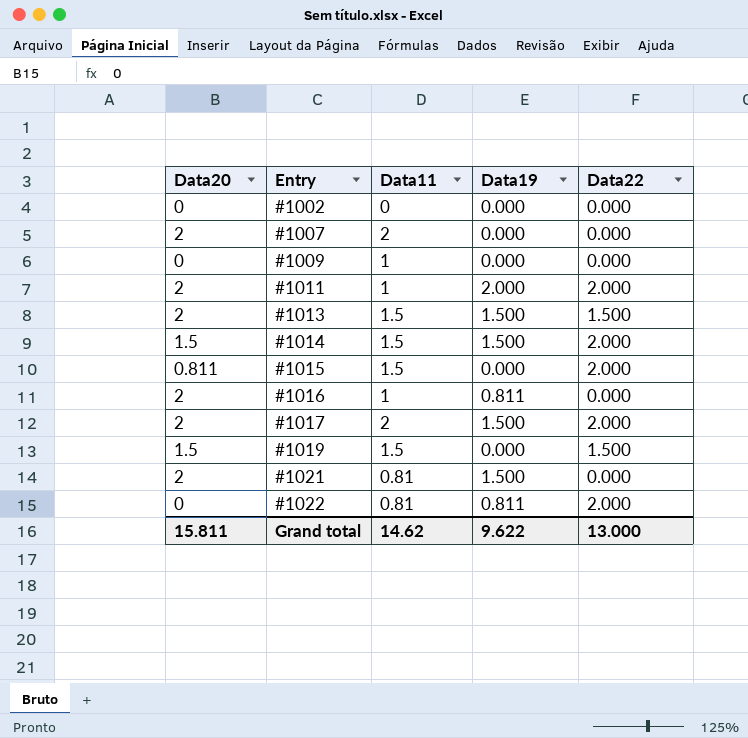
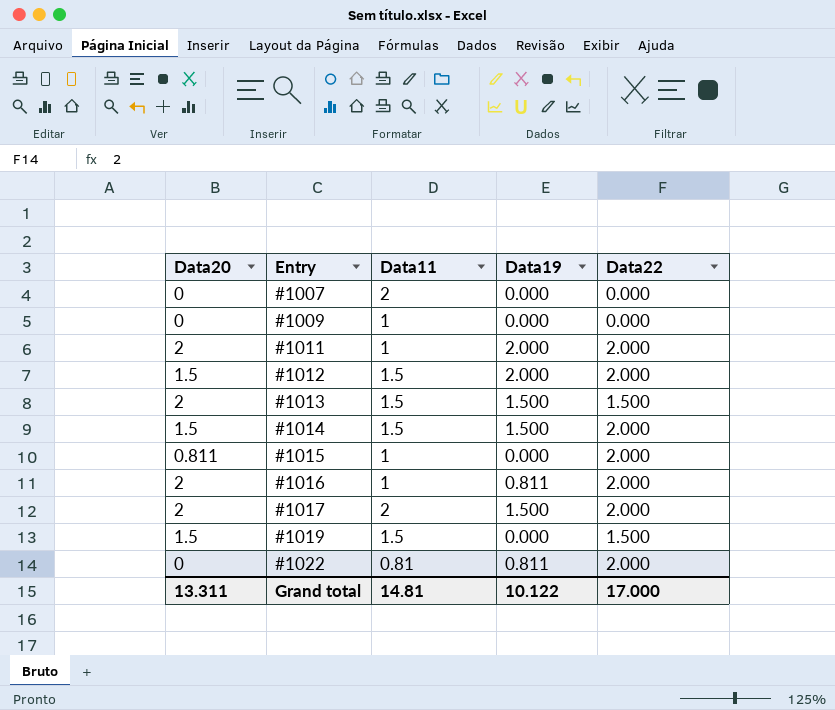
row #1002: 0 | 0 | 0.000 | 0.000 -> none
row #1021: 2 | 0.81 | 1.500 | 0.000 -> none
#1007 | Data20: 2 -> 0
row #1012: none -> 1.5 | 1.5 | 2.000 | 2.000
#1015 | Data11: 1.5 -> 1
#1016 | Data22: 0.000 -> 2.000
Grand total | Data20: 15.811 -> 13.311
Grand total | Data11: 14.62 -> 14.81
Grand total | Data19: 9.622 -> 10.122
Grand total | Data22: 13.000 -> 17.000

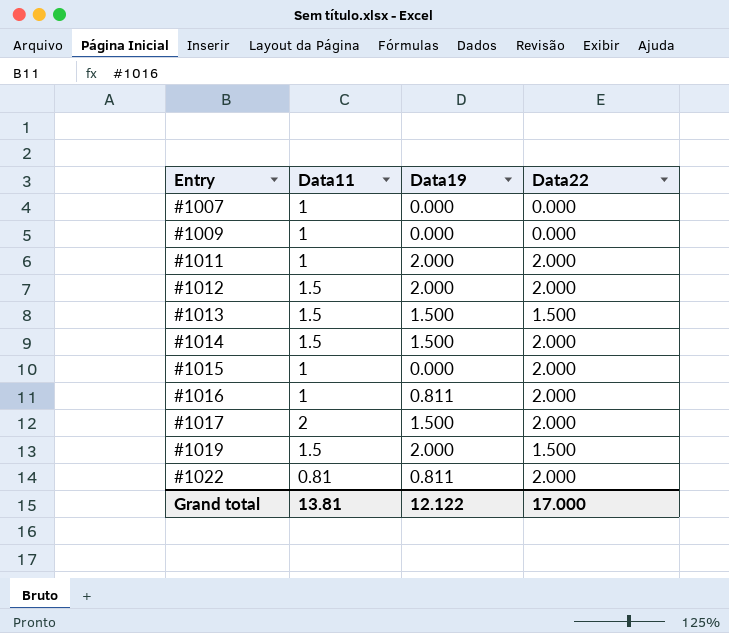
column Data20 | position: 1 -> none
#1007 | Data11: 2 -> 1
#1019 | Data19: 0.000 -> 2.000
Grand total | Data11: 14.81 -> 13.81
Grand total | Data19: 10.122 -> 12.122

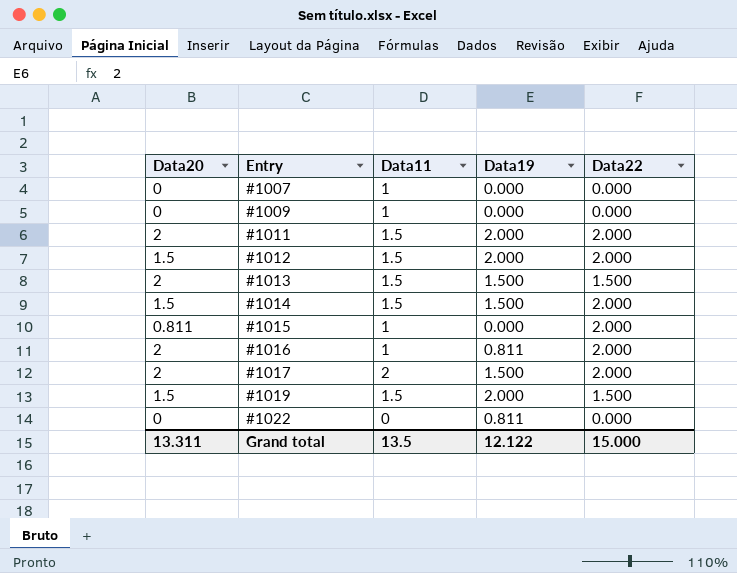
column Data20 | position: none -> 1
#1011 | Data11: 1 -> 1.5
#1022 | Data11: 0.81 -> 0
#1022 | Data22: 2.000 -> 0.000
Grand total | Data11: 13.81 -> 13.5
Grand total | Data22: 17.000 -> 15.000

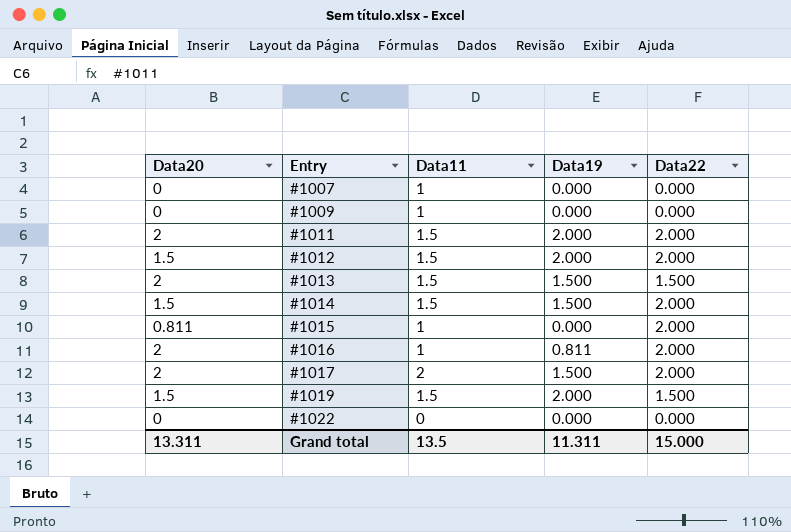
#1022 | Data19: 0.811 -> 0.000
Grand total | Data19: 12.122 -> 11.311

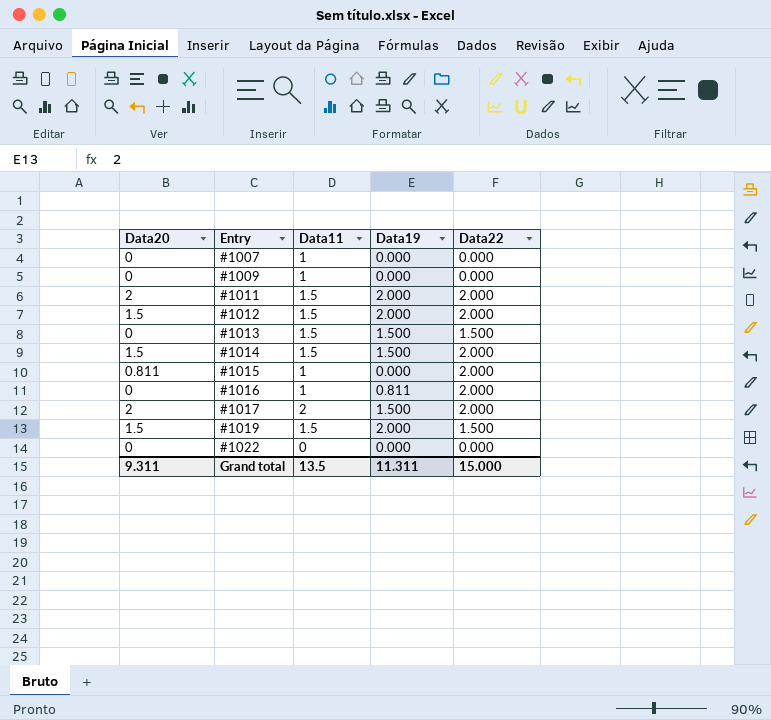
#1013 | Data20: 2 -> 0
#1016 | Data20: 2 -> 0
Grand total | Data20: 13.311 -> 9.311

